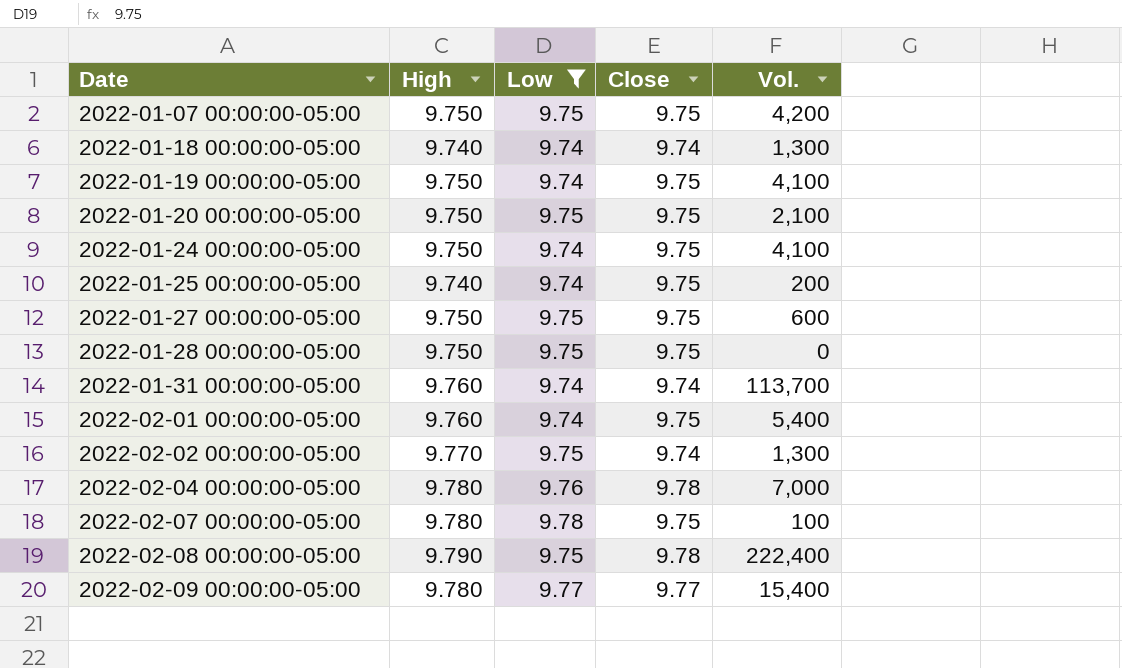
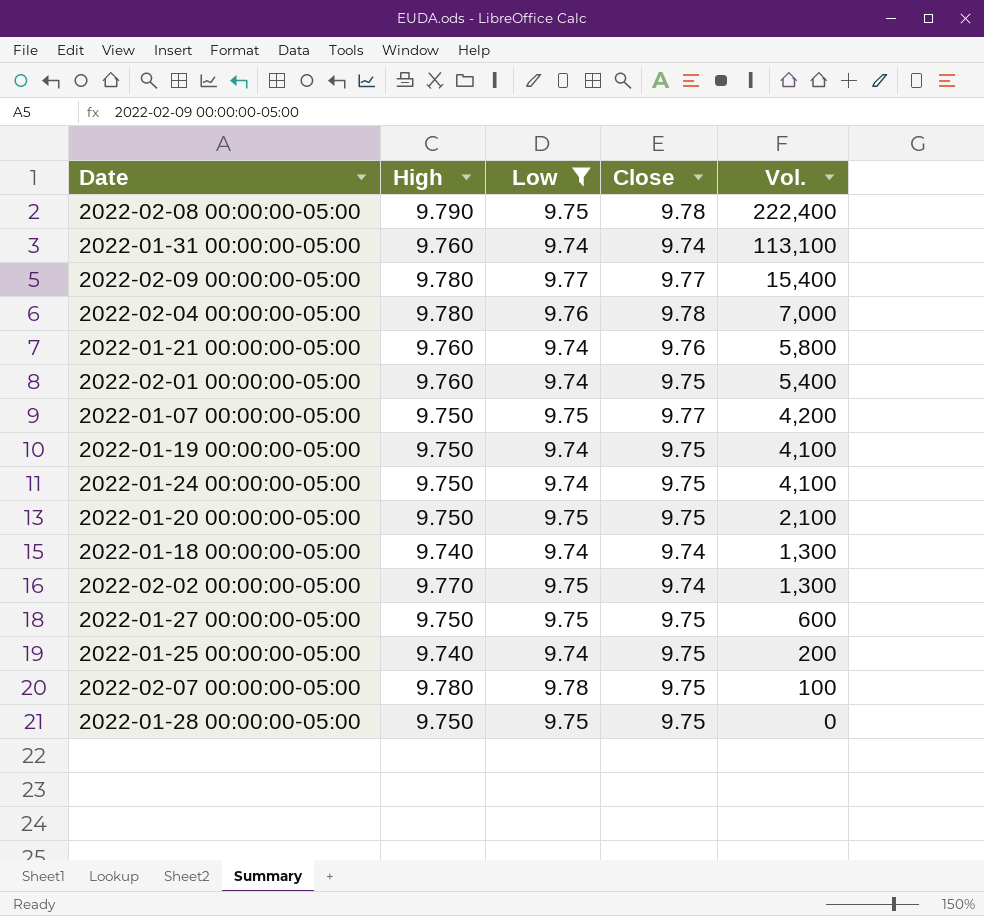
row order: Date ascending -> Vol. descending
2022-01-31 00:00:00-05:00 | Vol.: 113,700 -> 113,100
row 2022-01-21 00:00:00-05:00: none -> 9.760 | 9.74 | 9.76 | 5,800
2022-01-07 00:00:00-05:00 | Close: 9.75 -> 9.77

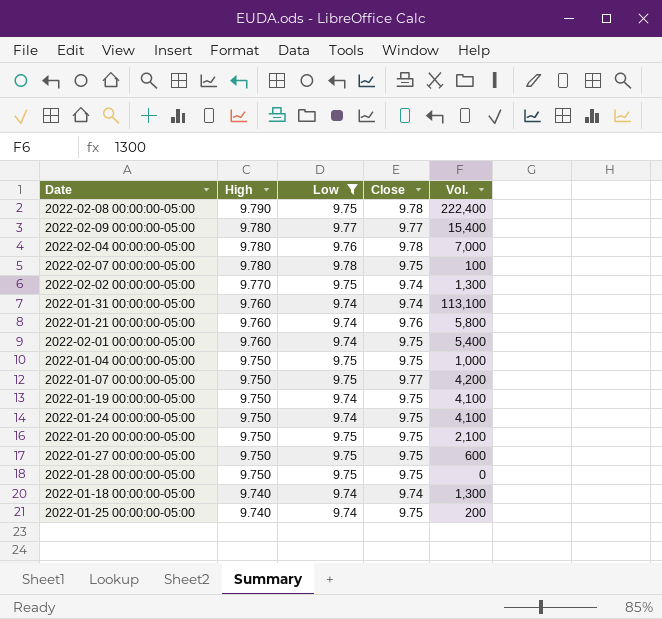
row order: Vol. descending -> High descending
row 2022-01-04 00:00:00-05:00: none -> 9.750 | 9.75 | 9.75 | 1,000

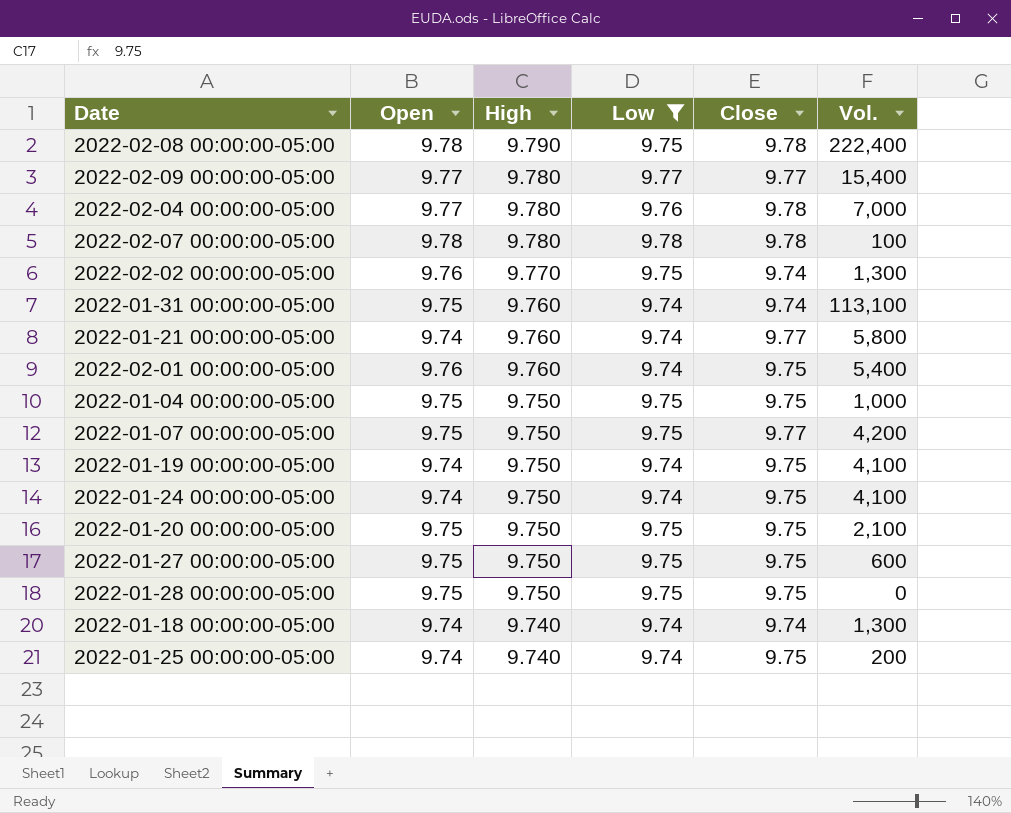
column Open | position: none -> 2
2022-02-07 00:00:00-05:00 | Close: 9.75 -> 9.78
2022-01-21 00:00:00-05:00 | Close: 9.76 -> 9.77

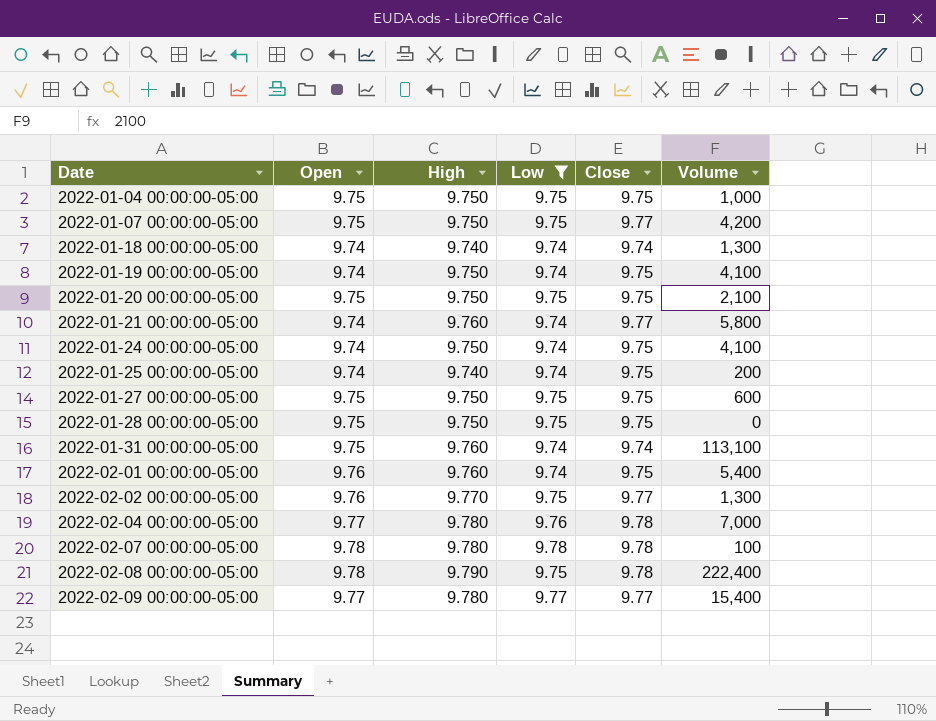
row order: High descending -> Date ascending
column name: Vol. -> Volume
2022-02-02 00:00:00-05:00 | Close: 9.74 -> 9.77

